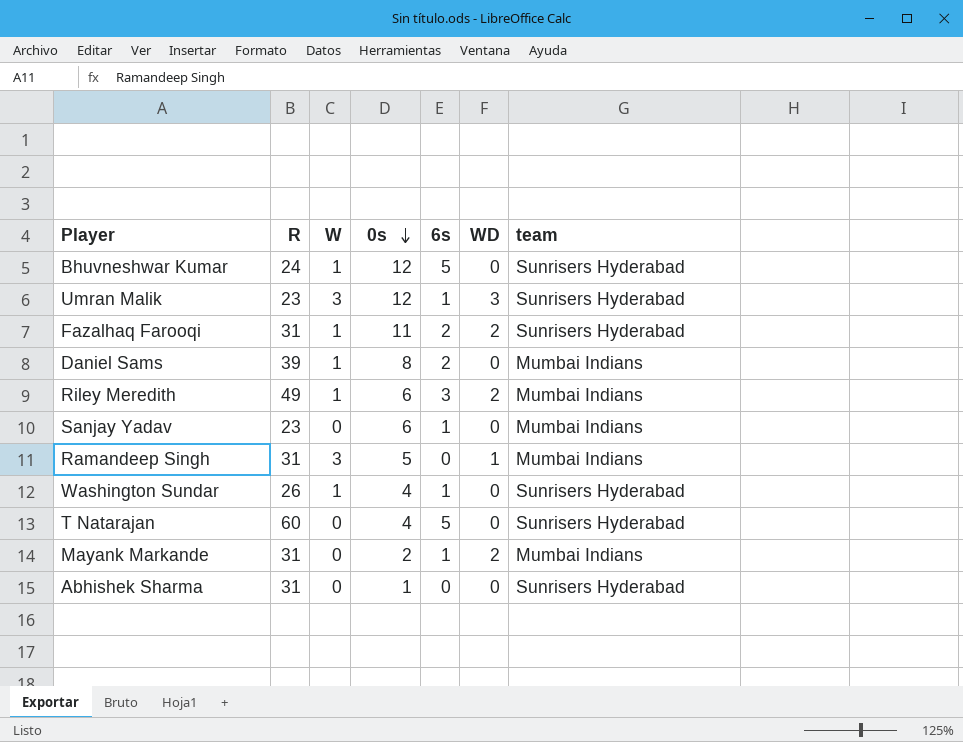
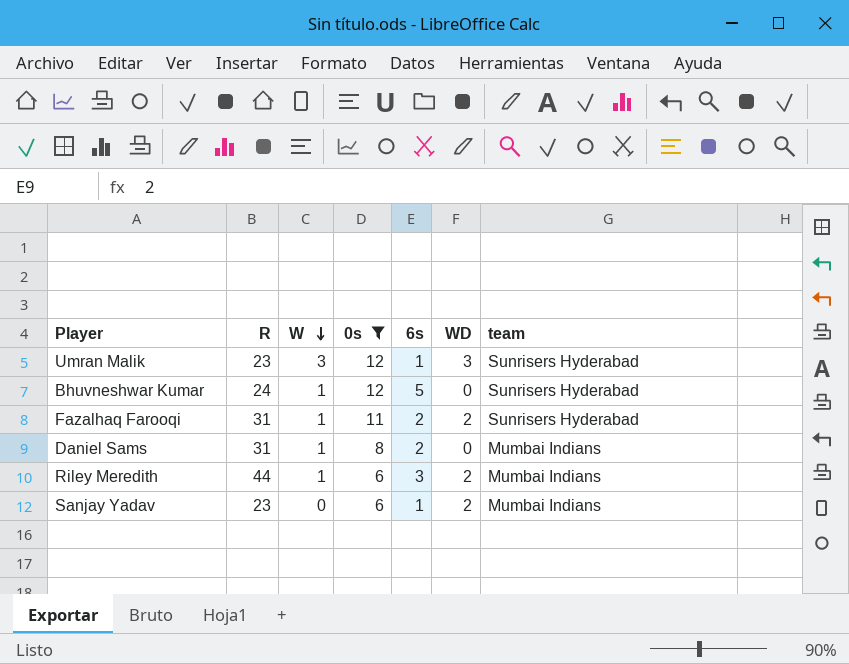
filter: none -> 0s >= 6
row order: 0s descending -> W descending
Daniel Sams | R: 39 -> 31
Riley Meredith | R: 49 -> 44
Sanjay Yadav | WD: 0 -> 2

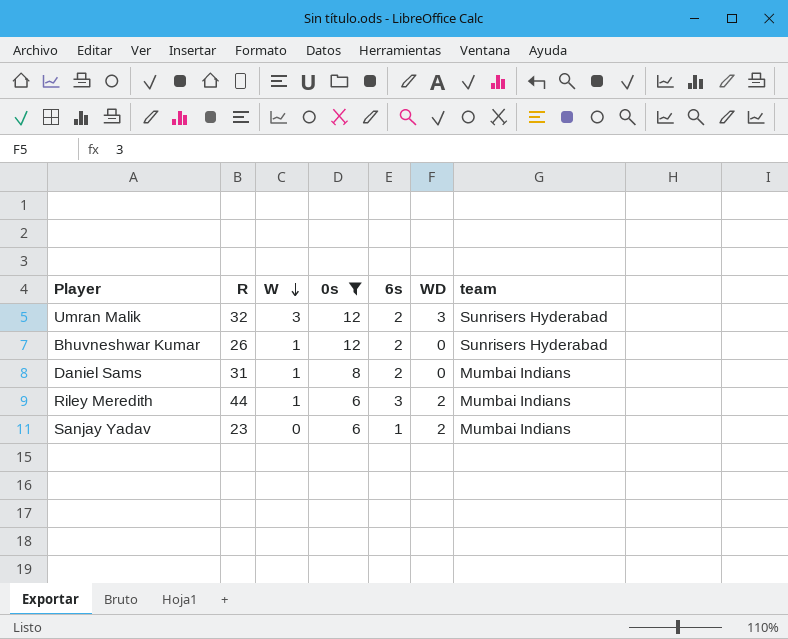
row Fazalhaq Farooqi: 31 | 1 | 11 | 2 | 2 | Sunrisers Hyderabad -> none
Umran Malik | R: 23 -> 32
Umran Malik | 6s: 1 -> 2
Bhuvneshwar Kumar | R: 24 -> 26
Bhuvneshwar Kumar | 6s: 5 -> 2

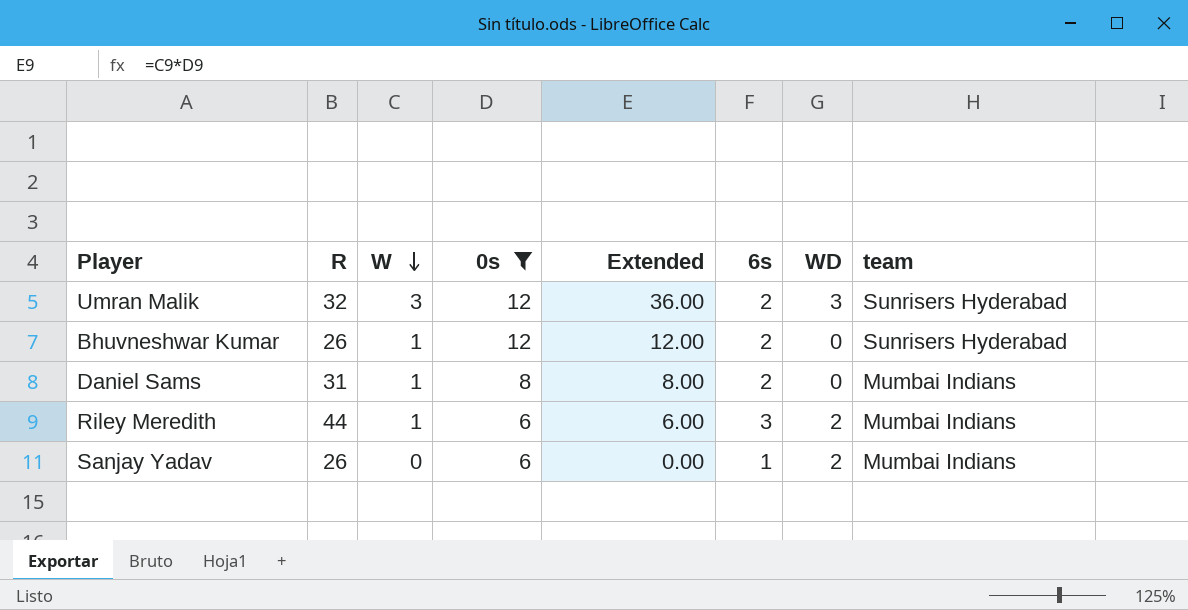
column Extended | formula: none -> [W] * [0s]
Sanjay Yadav | R: 23 -> 26

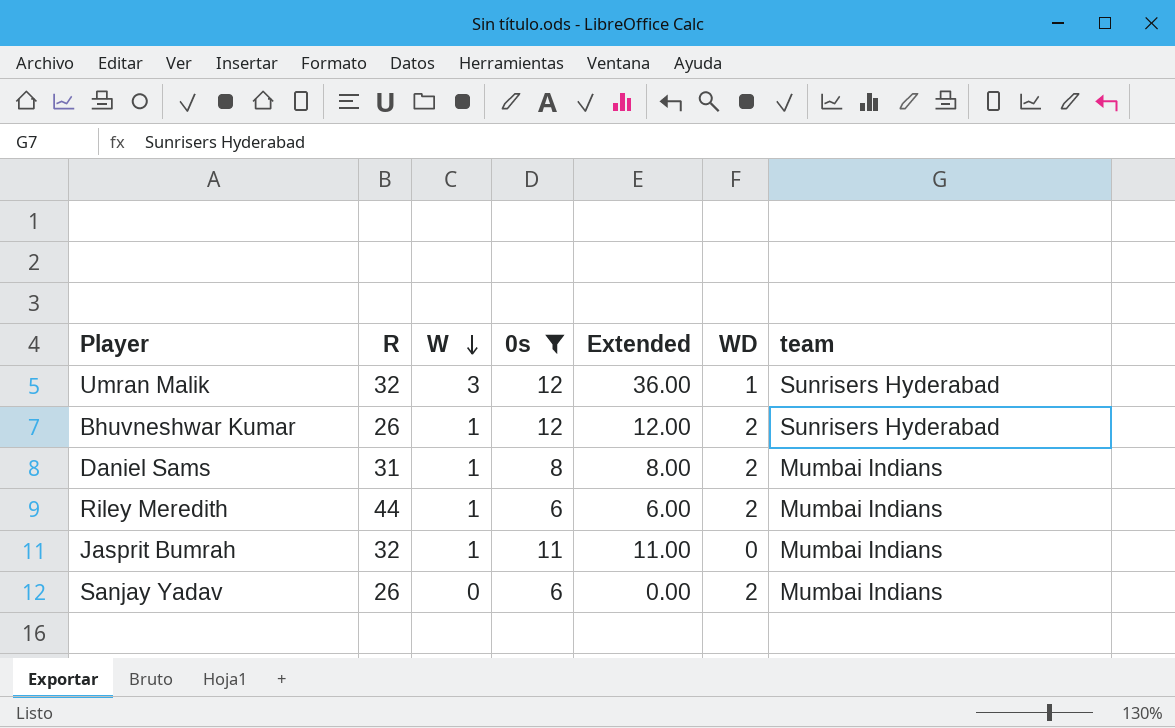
column 6s | position: 6 -> none
Umran Malik | WD: 3 -> 1
Bhuvneshwar Kumar | WD: 0 -> 2
Daniel Sams | WD: 0 -> 2
row Jasprit Bumrah: none -> 32 | 1 | 11 | 11.00 | 0 | Mumbai Indians

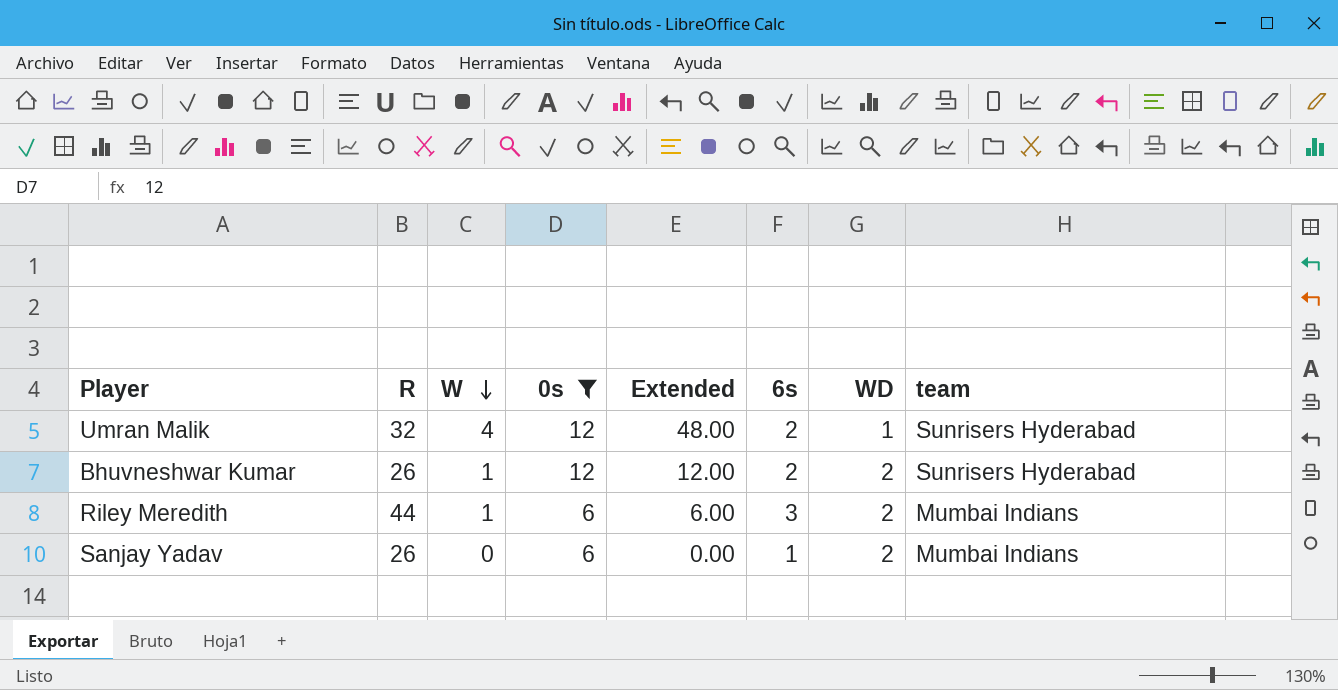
column 6s | position: none -> 6
row Daniel Sams: 31 | 1 | 8 | 8.00 | 2 | Mumbai Indians -> none
row Jasprit Bumrah: 32 | 1 | 11 | 11.00 | 0 | Mumbai Indians -> none
Umran Malik | W: 3 -> 4
Umran Malik | Extended: 36.00 -> 48.00

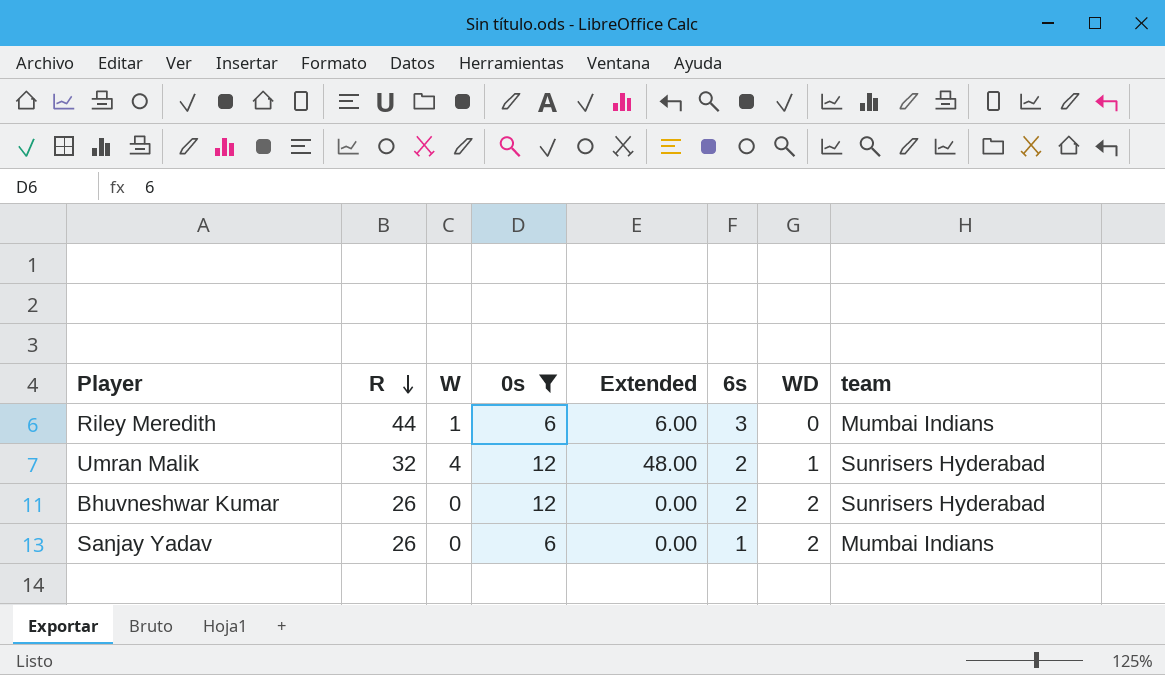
row order: W descending -> R descending
Riley Meredith | WD: 2 -> 0
Bhuvneshwar Kumar | W: 1 -> 0
Bhuvneshwar Kumar | Extended: 12.00 -> 0.00

